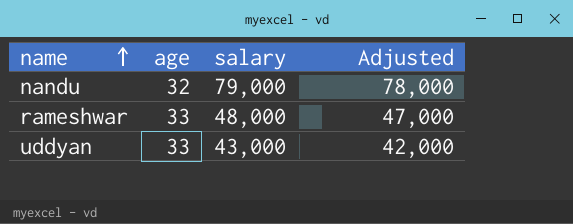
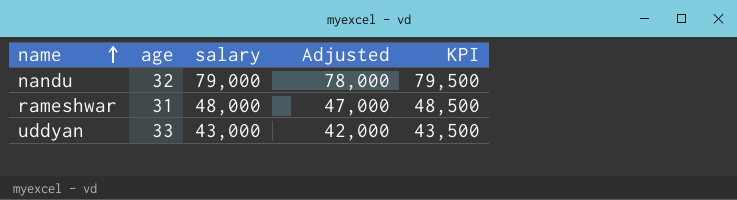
column KPI | formula: none -> [salary] + 500
rameshwar | age: 33 -> 31

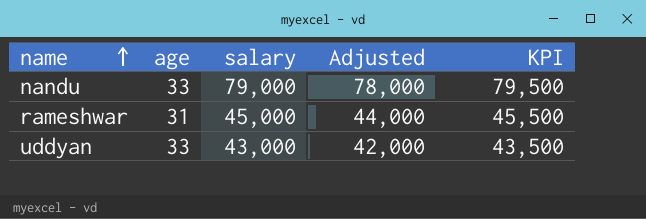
nandu | age: 32 -> 33
rameshwar | salary: 48,000 -> 45,000
rameshwar | Adjusted: 47,000 -> 44,000
rameshwar | KPI: 48,500 -> 45,500

